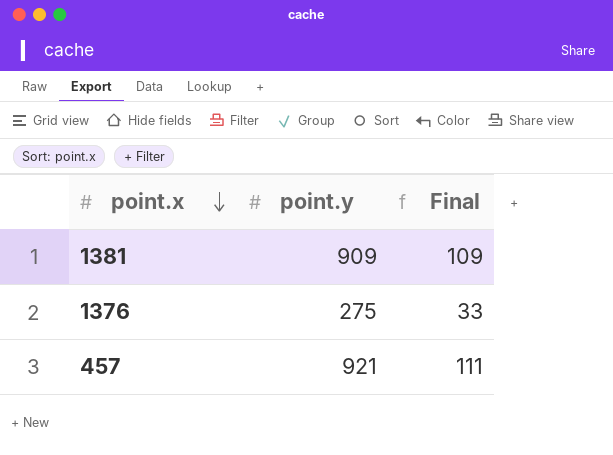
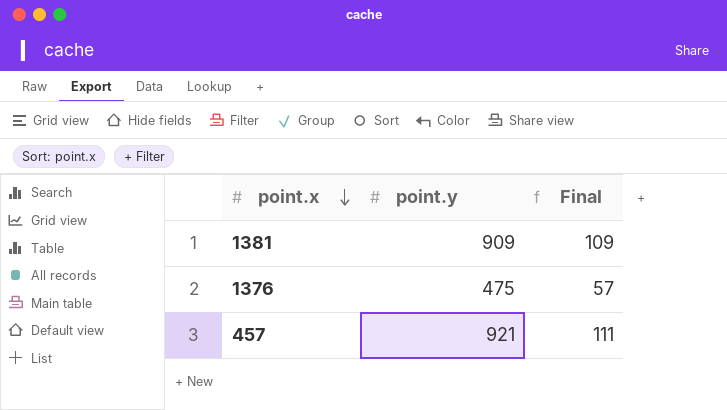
1376 | point.y: 275 -> 475
1376 | Final: 33 -> 57

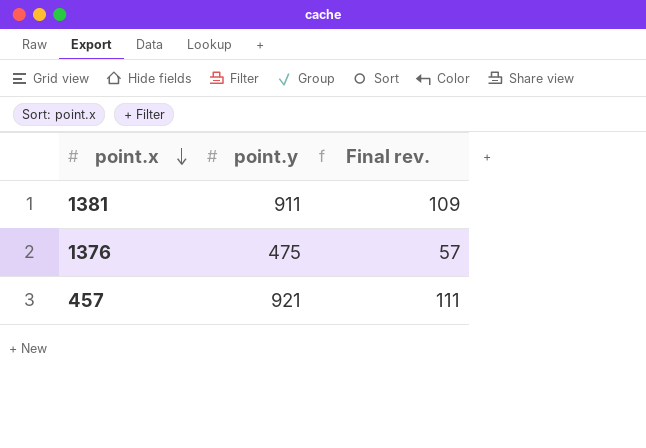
column name: Final -> Final rev.
1381 | point.y: 909 -> 911

